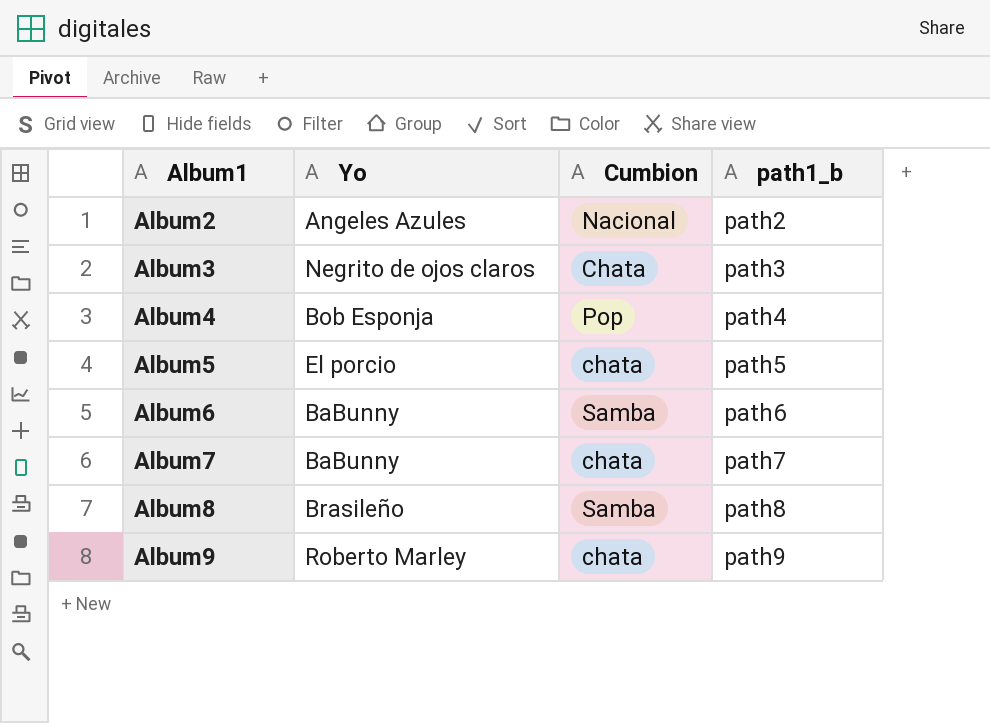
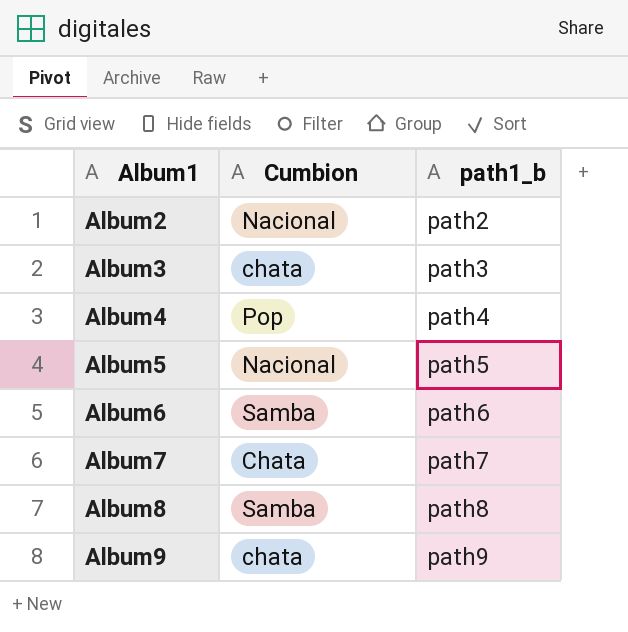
column Yo | position: 2 -> none
Album3 | Cumbion: Chata -> chata
Album5 | Cumbion: chata -> Nacional
Album7 | Cumbion: chata -> Chata

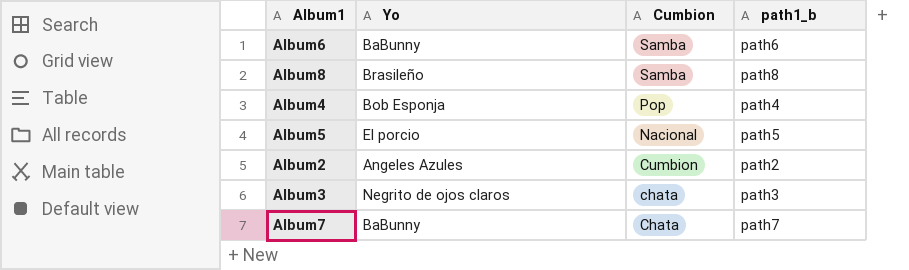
row order: Album1 ascending -> Cumbion descending
column Yo | position: none -> 2
row Album9: chata | path9 -> none
Album2 | Cumbion: Nacional -> Cumbion

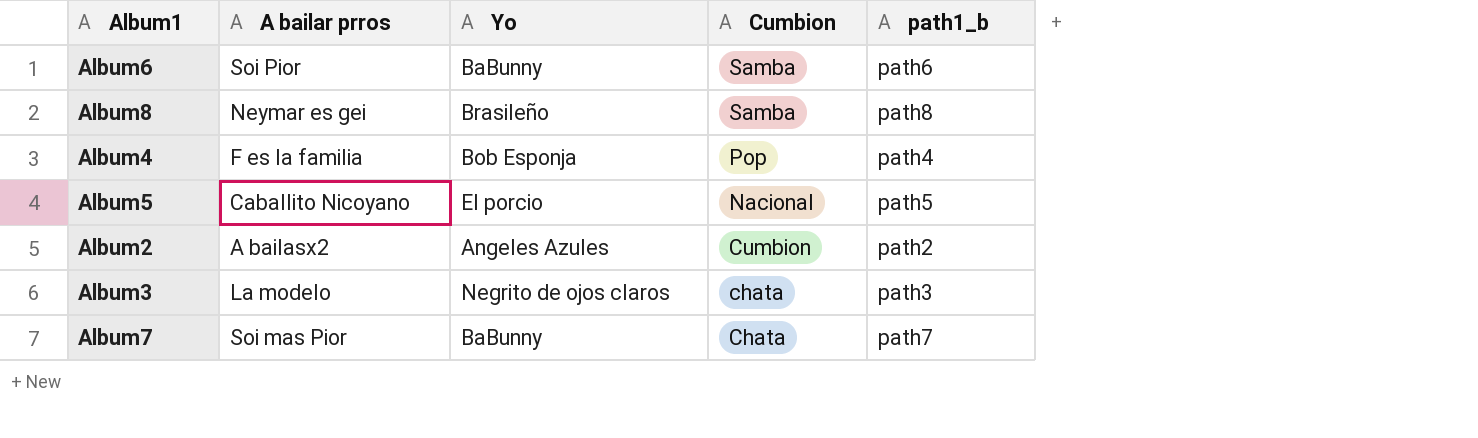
column A bailar prros | position: none -> 2

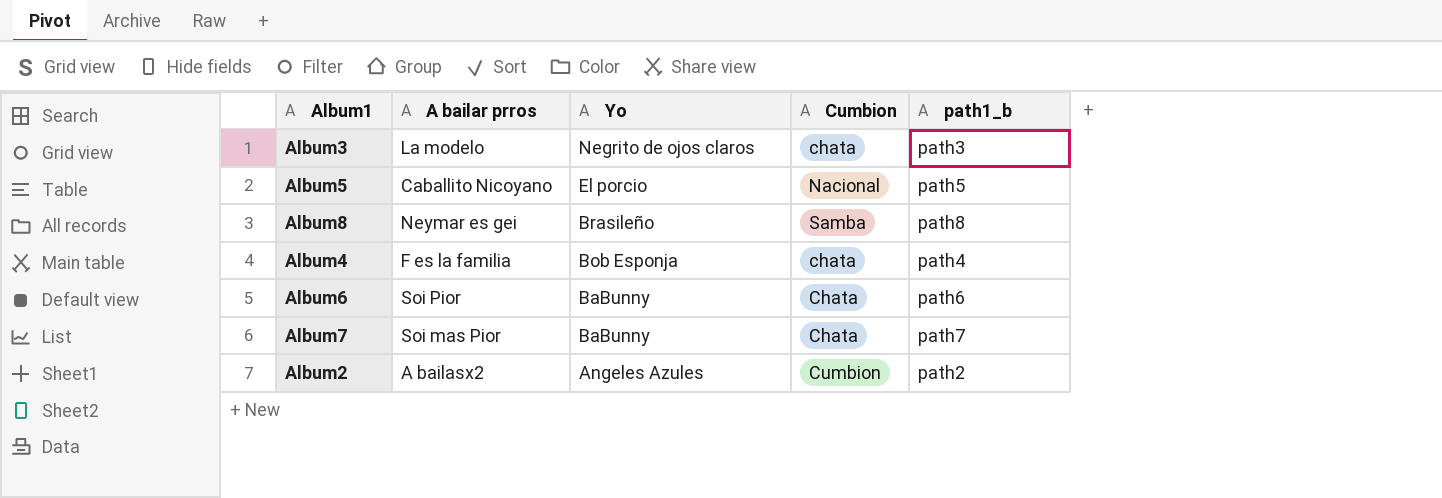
row order: Cumbion descending -> Yo descending
Album4 | Cumbion: Pop -> chata
Album6 | Cumbion: Samba -> Chata

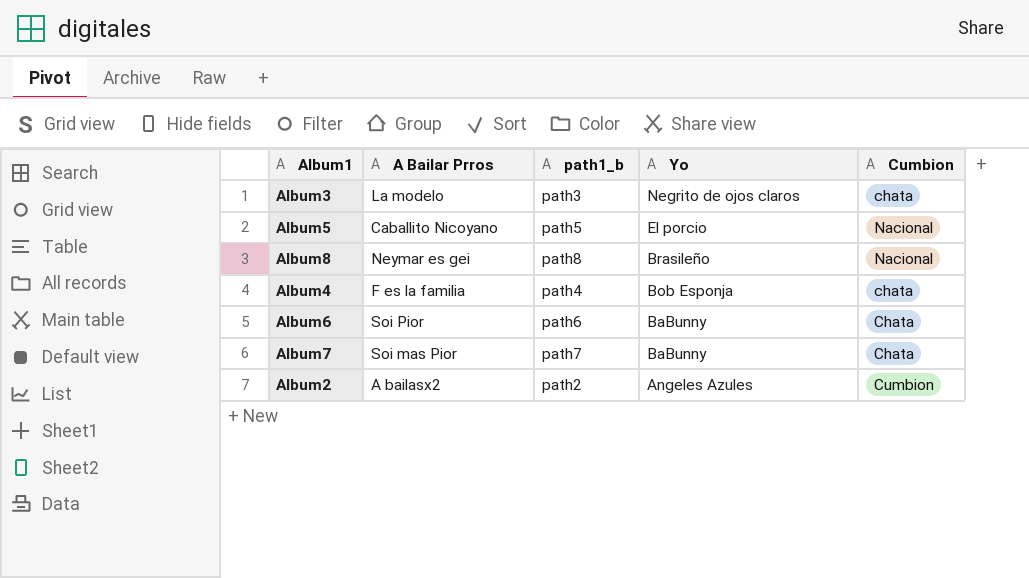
column name: A bailar prros -> A Bailar Prros
column path1_b | position: 5 -> 3
Album8 | Cumbion: Samba -> Nacional

